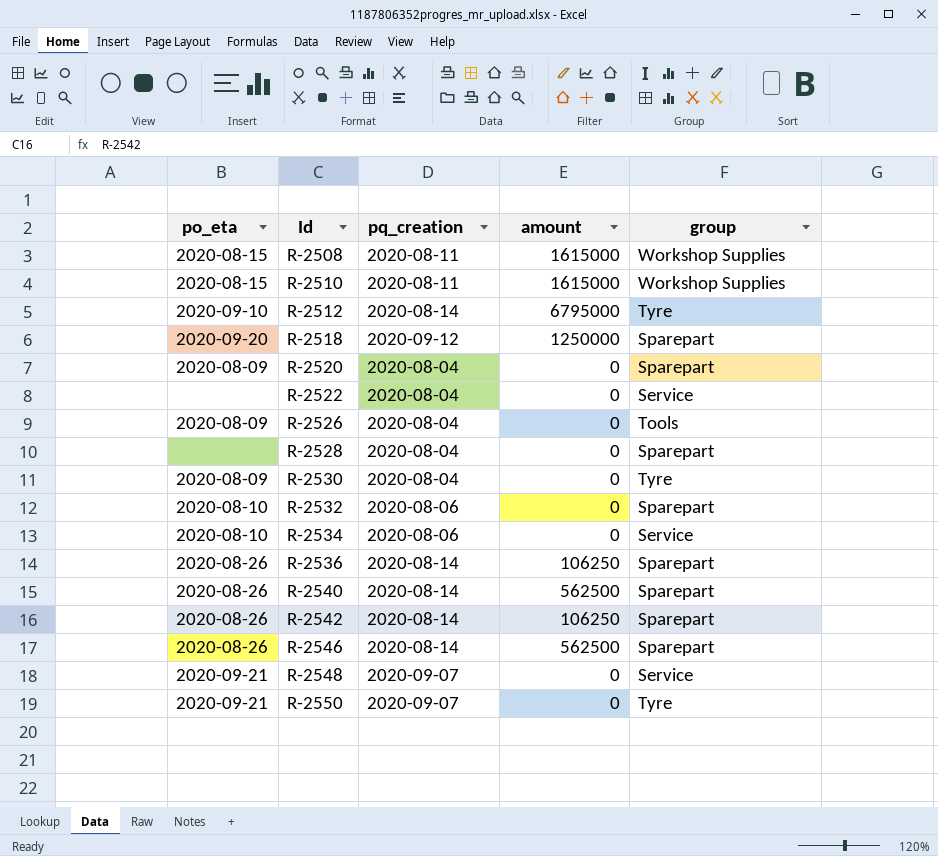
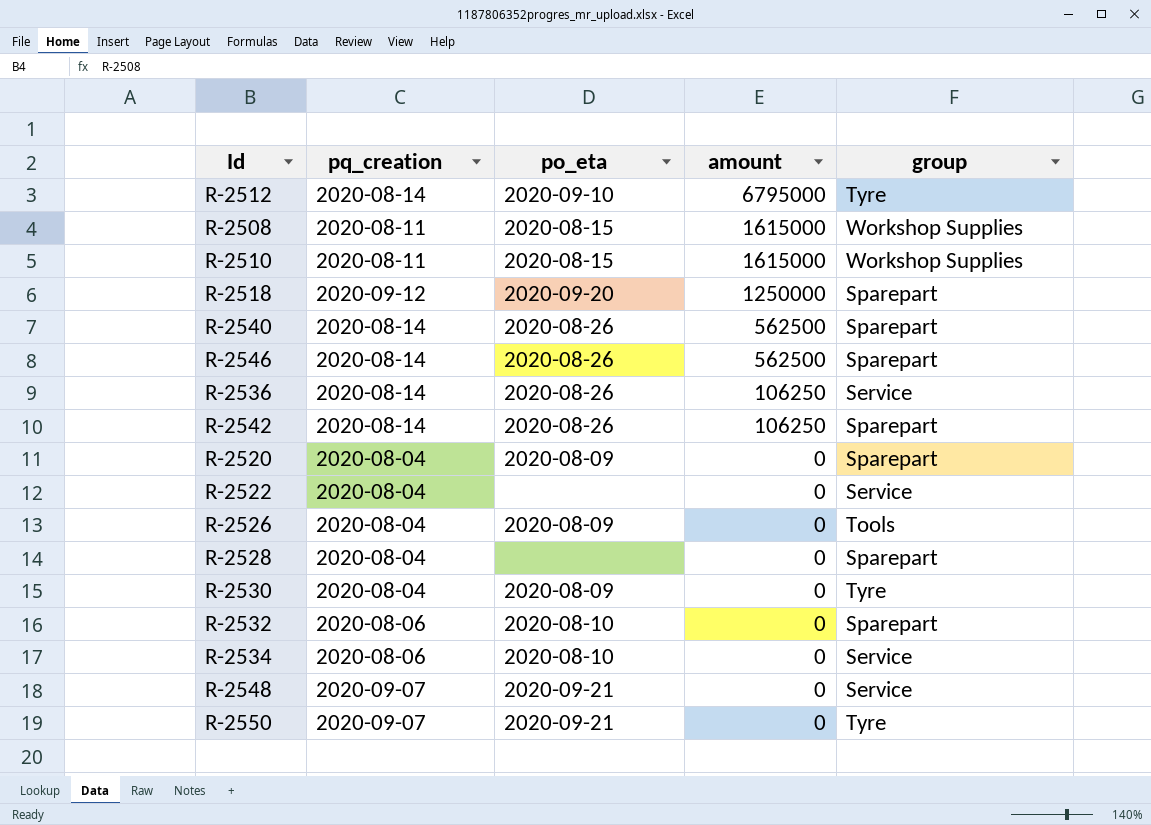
row order: Id ascending -> amount descending
column po_eta | position: 1 -> 3
R-2536 | group: Sparepart -> Service

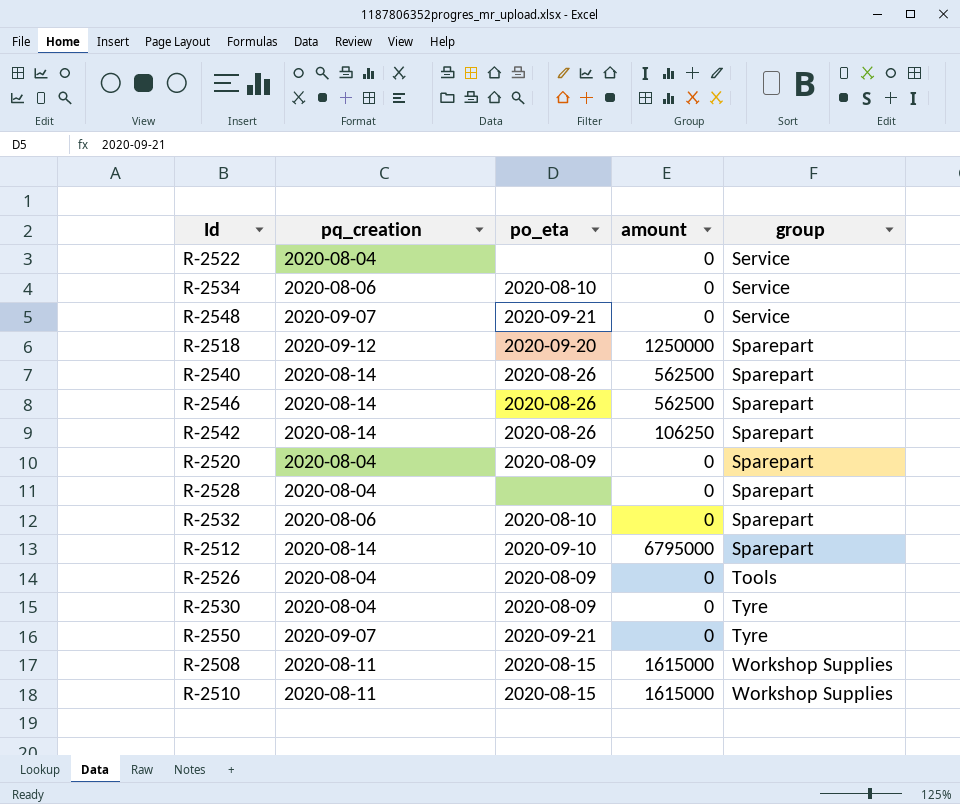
row order: amount descending -> group ascending
row R-2536: 2020-08-14 | 2020-08-26 | 106250 | Service -> none
R-2512 | group: Tyre -> Sparepart

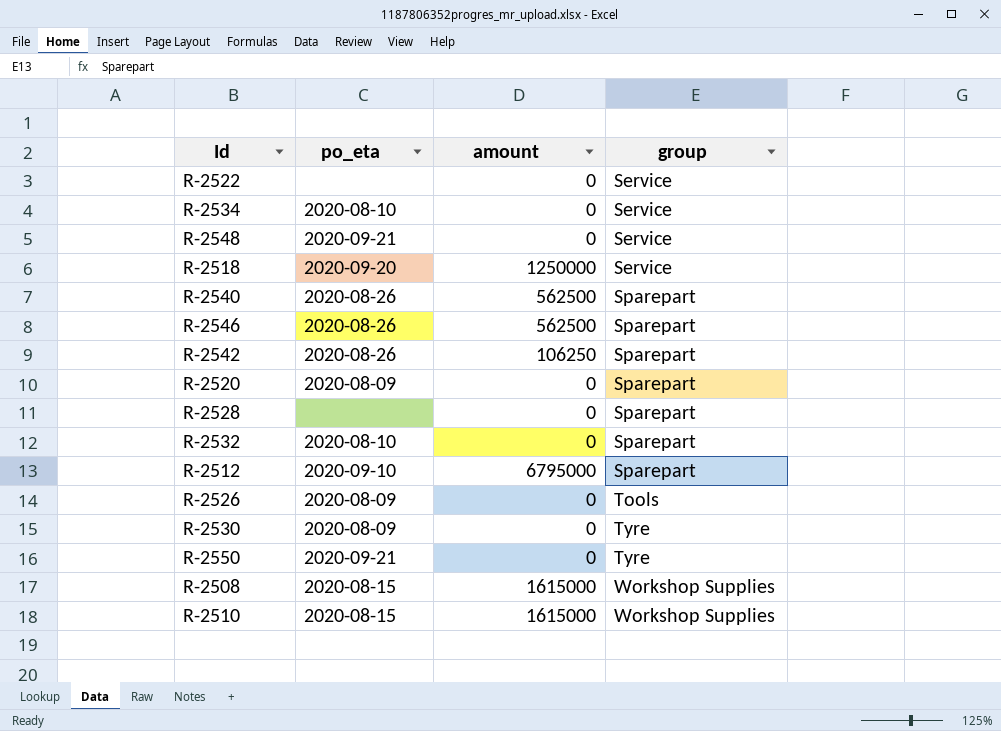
column pq_creation | position: 2 -> none
R-2518 | group: Sparepart -> Service

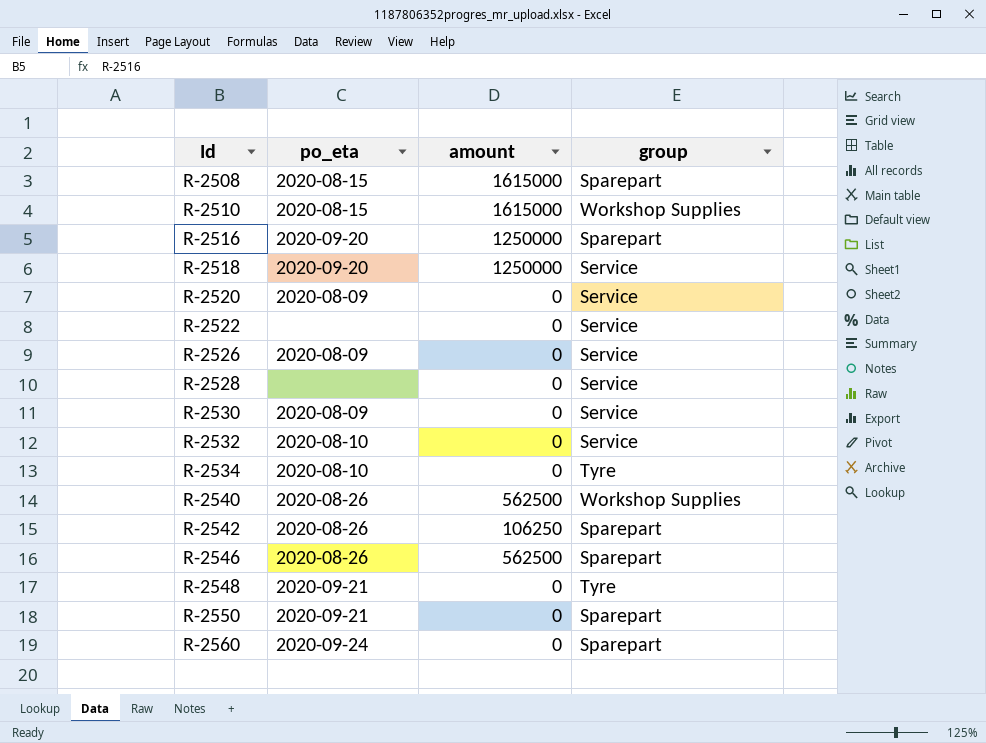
row order: group ascending -> Id ascending
row R-2512: 2020-09-10 | 6795000 | Sparepart -> none
R-2508 | group: Workshop Supplies -> Sparepart
row R-2516: none -> 2020-09-20 | 1250000 | Sparepart
R-2520 | group: Sparepart -> Service
R-2526 | group: Tools -> Service
R-2528 | group: Sparepart -> Service
R-2530 | group: Tyre -> Service
R-2532 | group: Sparepart -> Service
R-2534 | group: Service -> Tyre
R-2540 | group: Sparepart -> Workshop Supplies
R-2548 | group: Service -> Tyre
R-2550 | group: Tyre -> Sparepart
row R-2560: none -> 2020-09-24 | 0 | Sparepart

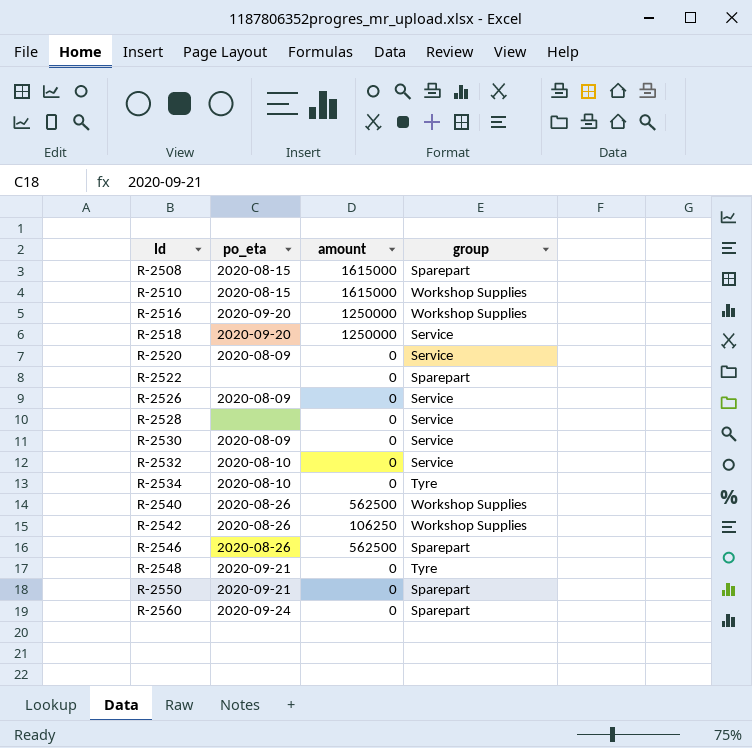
R-2516 | group: Sparepart -> Workshop Supplies
R-2522 | group: Service -> Sparepart
R-2542 | group: Sparepart -> Workshop Supplies

